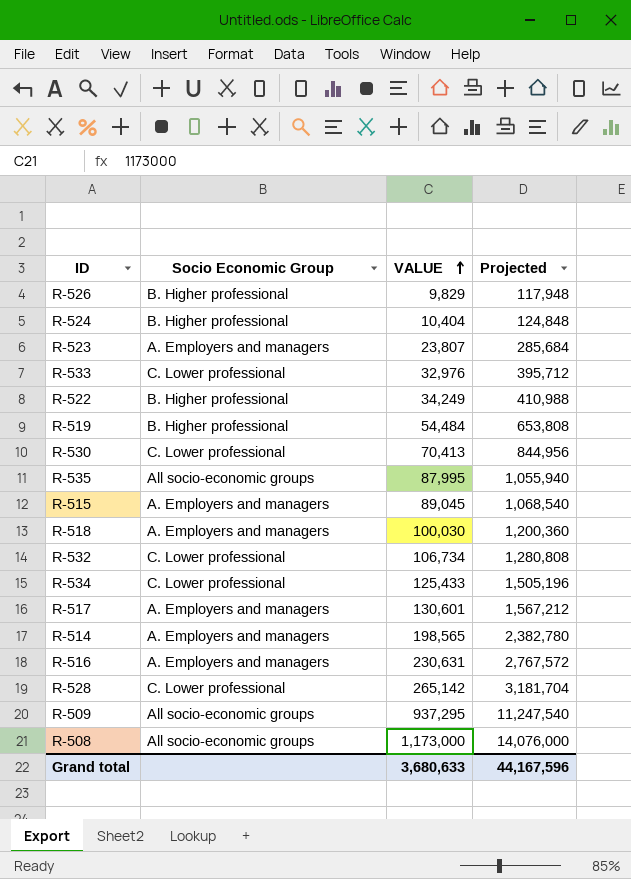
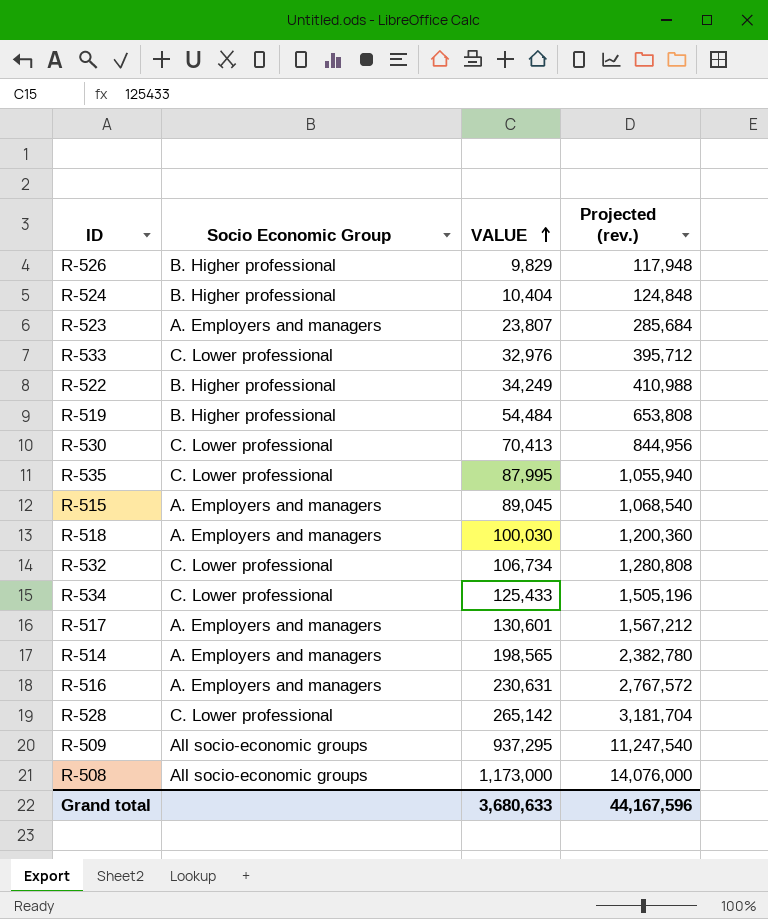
column name: Projected -> Projected (rev.)
R-535 | Socio Economic Group: All socio-economic groups -> C. Lower professional

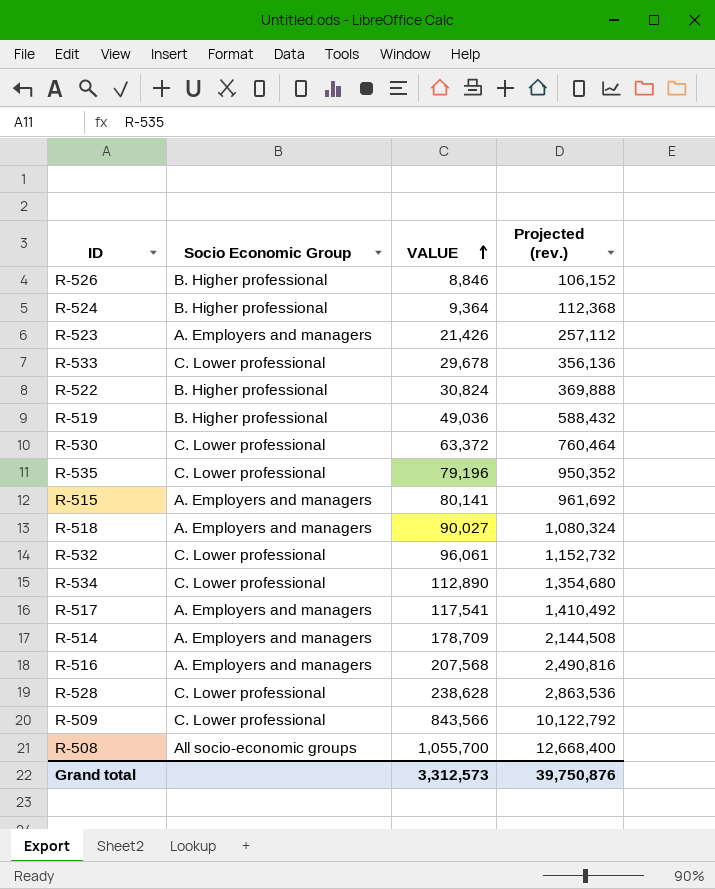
R-526 | VALUE: 9,829 -> 8,846
R-526 | Projected (rev.): 117,948 -> 106,152
R-524 | VALUE: 10,404 -> 9,364
R-524 | Projected (rev.): 124,848 -> 112,368
R-523 | VALUE: 23,807 -> 21,426
R-523 | Projected (rev.): 285,684 -> 257,112
R-533 | VALUE: 32,976 -> 29,678
R-533 | Projected (rev.): 395,712 -> 356,136
R-522 | VALUE: 34,249 -> 30,824
R-522 | Projected (rev.): 410,988 -> 369,888
R-519 | VALUE: 54,484 -> 49,036
R-519 | Projected (rev.): 653,808 -> 588,432
R-530 | VALUE: 70,413 -> 63,372
R-530 | Projected (rev.): 844,956 -> 760,464
R-535 | VALUE: 87,995 -> 79,196
R-535 | Projected (rev.): 1,055,940 -> 950,352
R-515 | VALUE: 89,045 -> 80,141
R-515 | Projected (rev.): 1,068,540 -> 961,692
R-518 | VALUE: 100,030 -> 90,027
R-518 | Projected (rev.): 1,200,360 -> 1,080,324
R-532 | VALUE: 106,734 -> 96,061
R-532 | Projected (rev.): 1,280,808 -> 1,152,732
R-534 | VALUE: 125,433 -> 112,890
R-534 | Projected (rev.): 1,505,196 -> 1,354,680
R-517 | VALUE: 130,601 -> 117,541
R-517 | Projected (rev.): 1,567,212 -> 1,410,492
R-514 | VALUE: 198,565 -> 178,709
R-514 | Projected (rev.): 2,382,780 -> 2,144,508
R-516 | VALUE: 230,631 -> 207,568
R-516 | Projected (rev.): 2,767,572 -> 2,490,816
R-528 | VALUE: 265,142 -> 238,628
R-528 | Projected (rev.): 3,181,704 -> 2,863,536
R-509 | Socio Economic Group: All socio-economic groups -> C. Lower professional
R-509 | VALUE: 937,295 -> 843,566
R-509 | Projected (rev.): 11,247,540 -> 10,122,792
R-508 | VALUE: 1,173,000 -> 1,055,700
R-508 | Projected (rev.): 14,076,000 -> 12,668,400
Grand total | VALUE: 3,680,633 -> 3,312,573
Grand total | Projected (rev.): 44,167,596 -> 39,750,876

